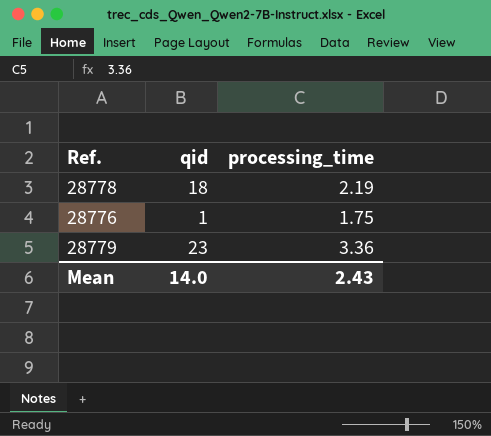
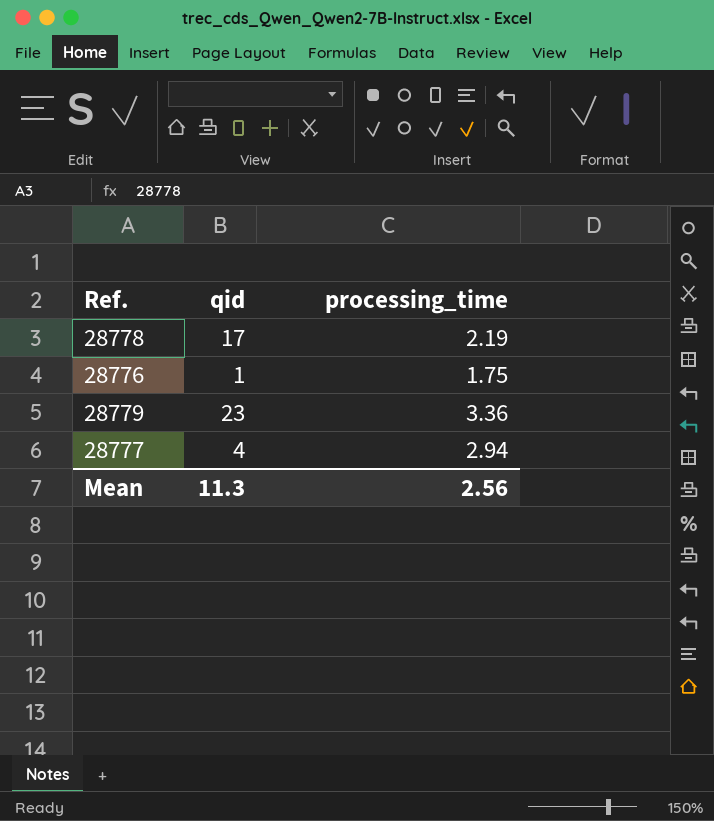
28778 | qid: 18 -> 17
row 28777: none -> 4 | 2.94
Mean | qid: 14.0 -> 11.3
Mean | processing_time: 2.43 -> 2.56

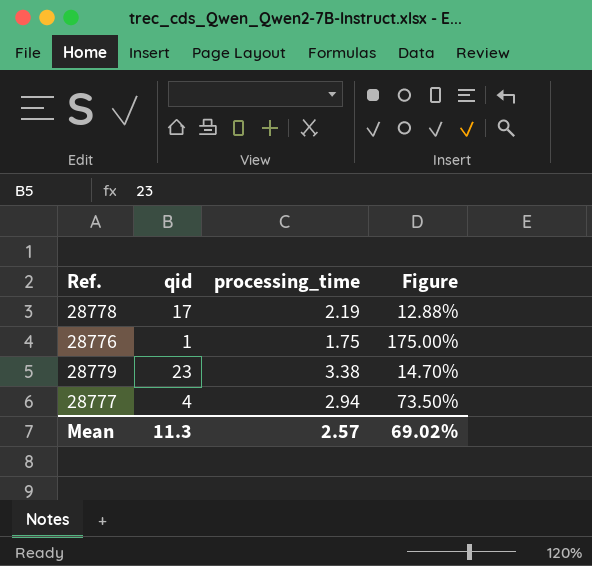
column Figure | formula: none -> [processing_time] / [qid]
28779 | processing_time: 3.36 -> 3.38
Mean | processing_time: 2.56 -> 2.57

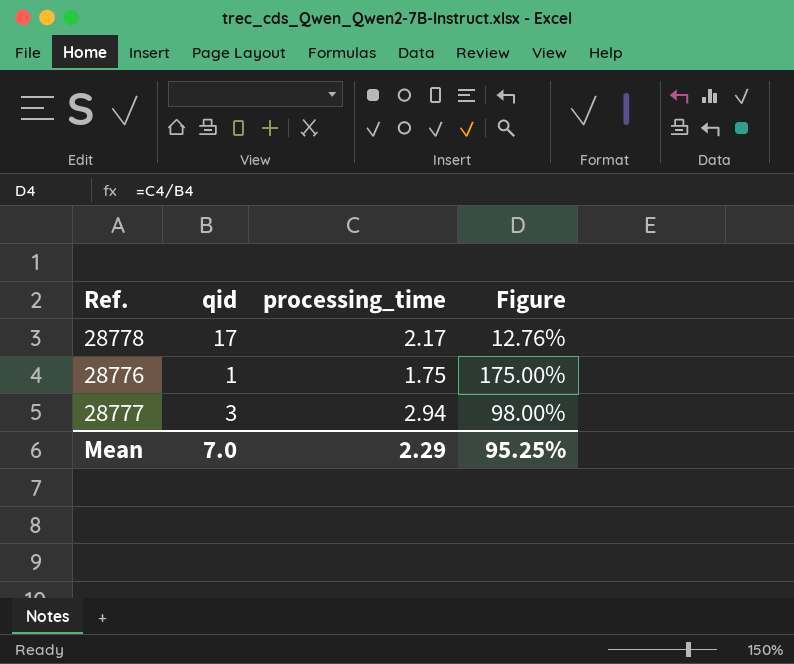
row 28779: 23 | 3.38 | 14.70% -> none
28778 | processing_time: 2.19 -> 2.17
28778 | Figure: 12.88% -> 12.76%
28777 | qid: 4 -> 3
28777 | Figure: 73.50% -> 98.00%
Mean | qid: 11.3 -> 7.0
Mean | processing_time: 2.57 -> 2.29
Mean | Figure: 69.02% -> 95.25%

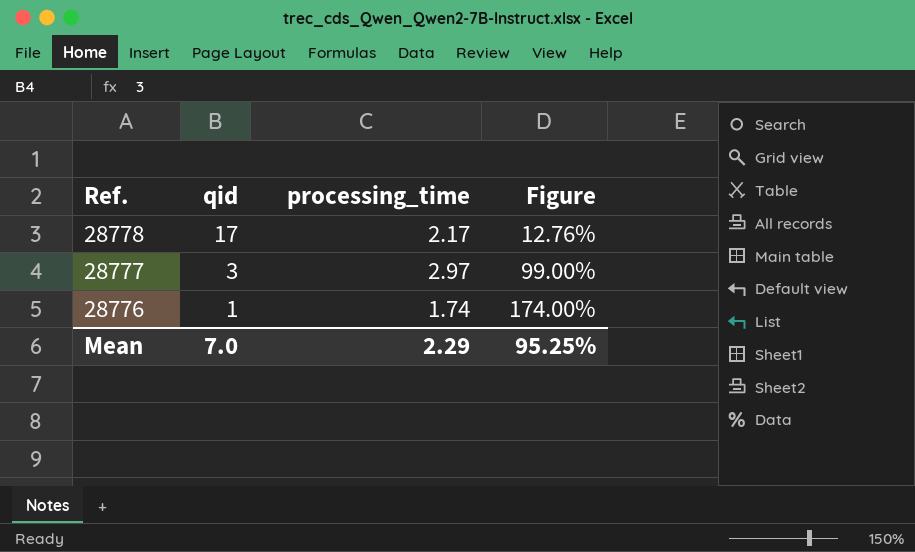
row order: none -> Ref. descending
28777 | processing_time: 2.94 -> 2.97
28777 | Figure: 98.00% -> 99.00%
28776 | processing_time: 1.75 -> 1.74
28776 | Figure: 175.00% -> 174.00%

